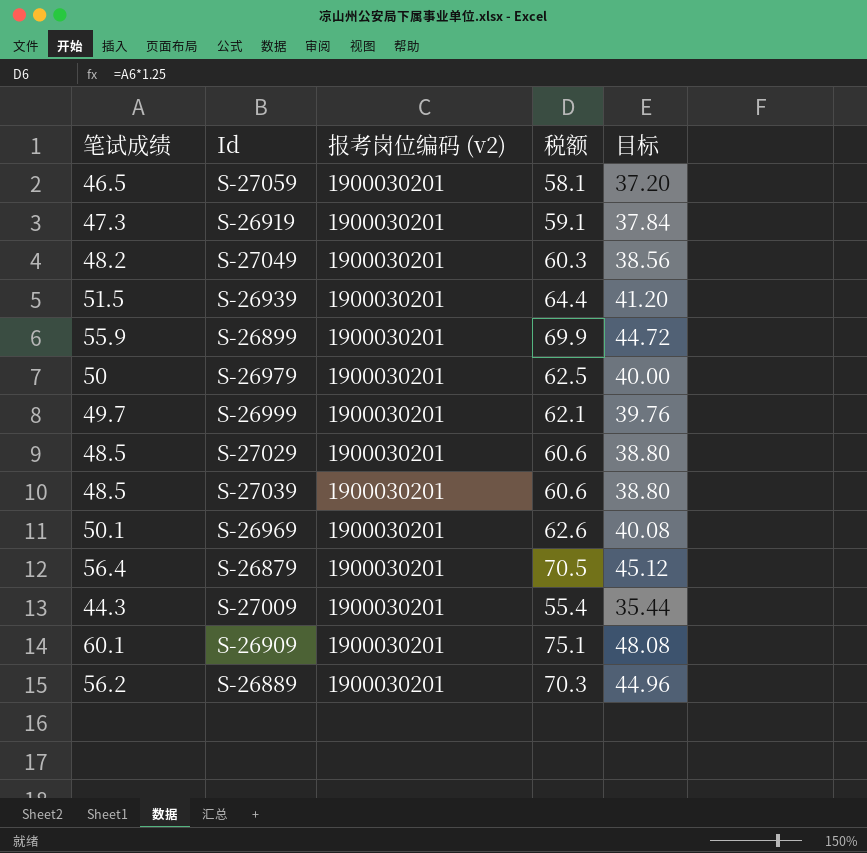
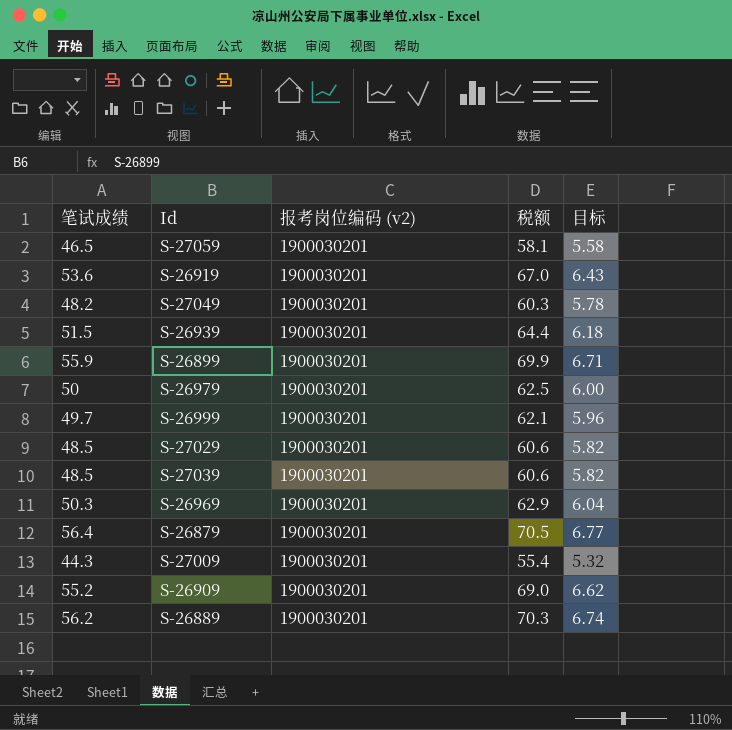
column 目标 | formula: [笔试成绩] * 0.8 -> [笔试成绩] * 0.12
S-26919 | 笔试成绩: 47.3 -> 53.6
S-26919 | 税额: 59.1 -> 67.0
S-26969 | 笔试成绩: 50.1 -> 50.3
S-26969 | 税额: 62.6 -> 62.9
S-26909 | 笔试成绩: 60.1 -> 55.2
S-26909 | 税额: 75.1 -> 69.0

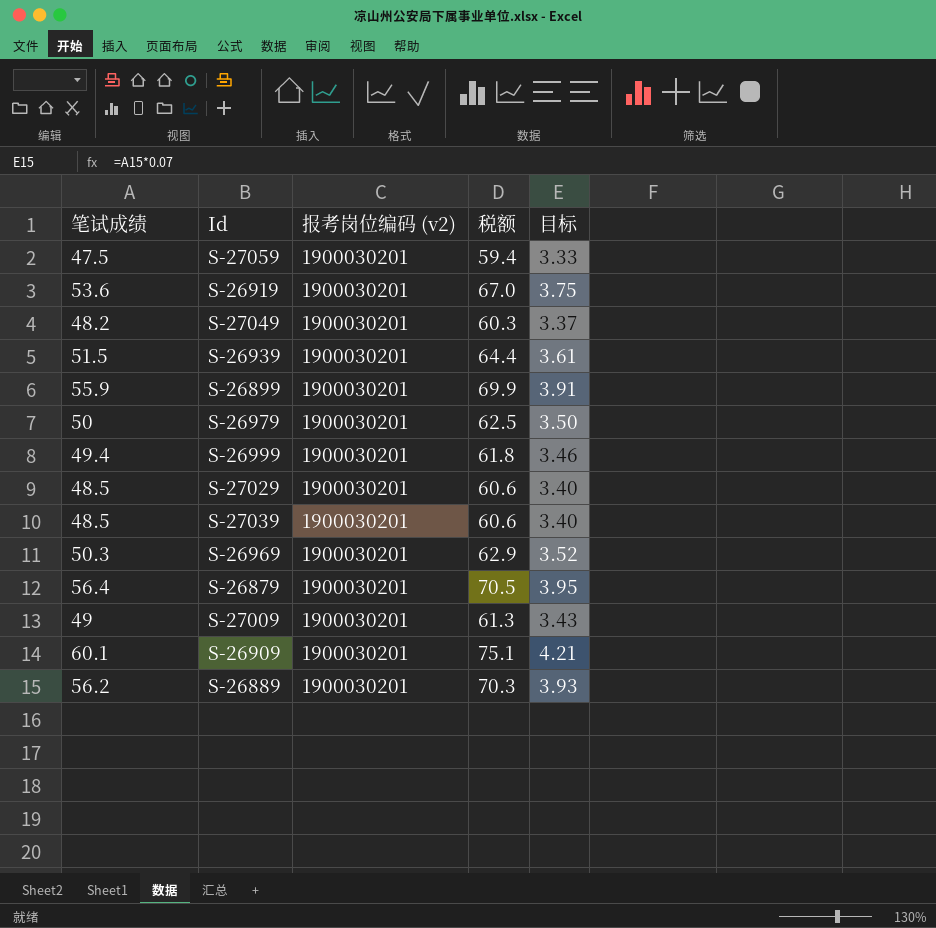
column 目标 | formula: [笔试成绩] * 0.12 -> [笔试成绩] * 0.07
S-27059 | 笔试成绩: 46.5 -> 47.5
S-27059 | 税额: 58.1 -> 59.4
S-26999 | 笔试成绩: 49.7 -> 49.4
S-26999 | 税额: 62.1 -> 61.8
S-27009 | 笔试成绩: 44.3 -> 49
S-27009 | 税额: 55.4 -> 61.3
S-26909 | 笔试成绩: 55.2 -> 60.1
S-26909 | 税额: 69.0 -> 75.1

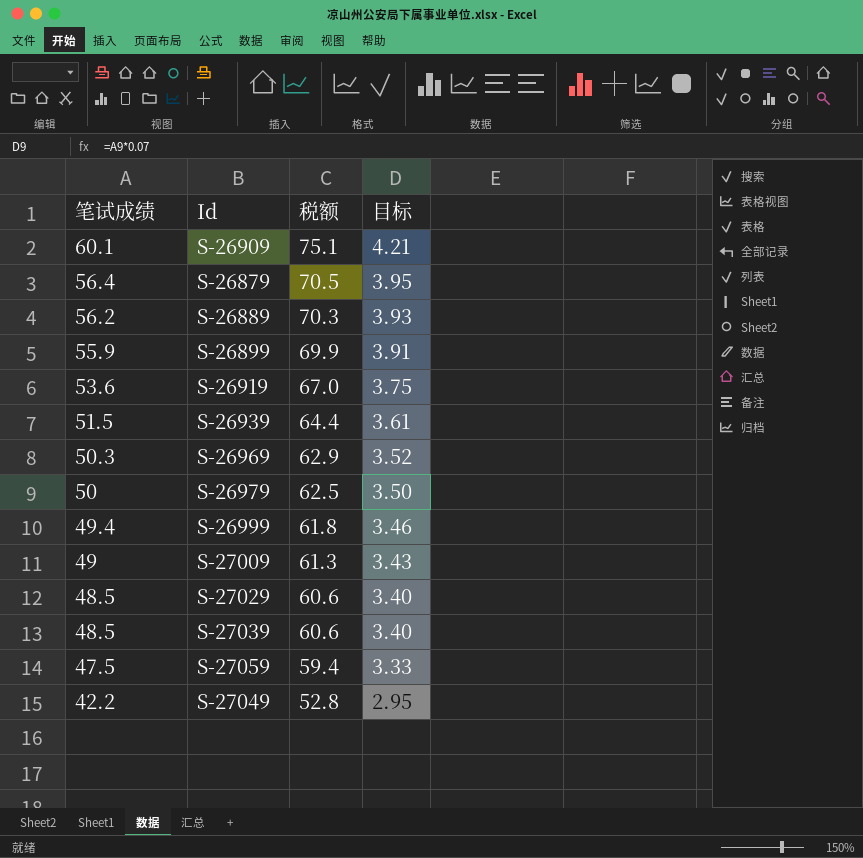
row order: none -> 笔试成绩 descending
column 报考岗位编码 (v2) | position: 3 -> none
S-27049 | 笔试成绩: 48.2 -> 42.2
S-27049 | 税额: 60.3 -> 52.8
S-27049 | 目标: 3.37 -> 2.95

